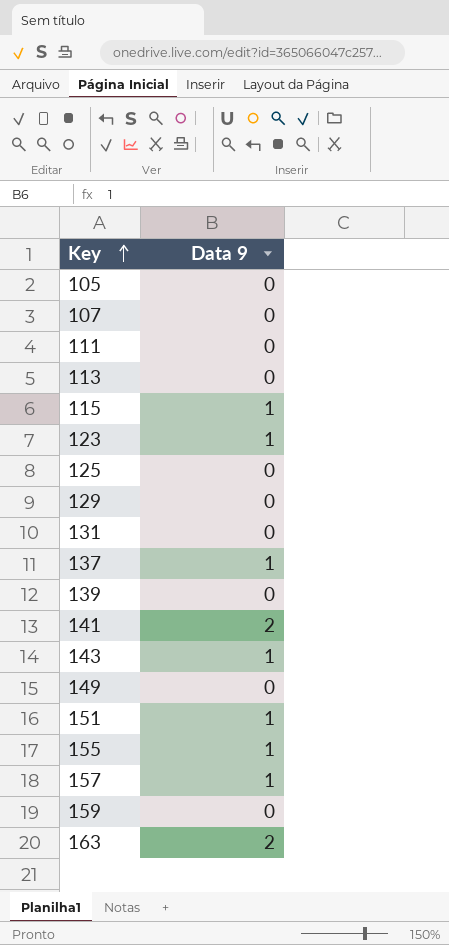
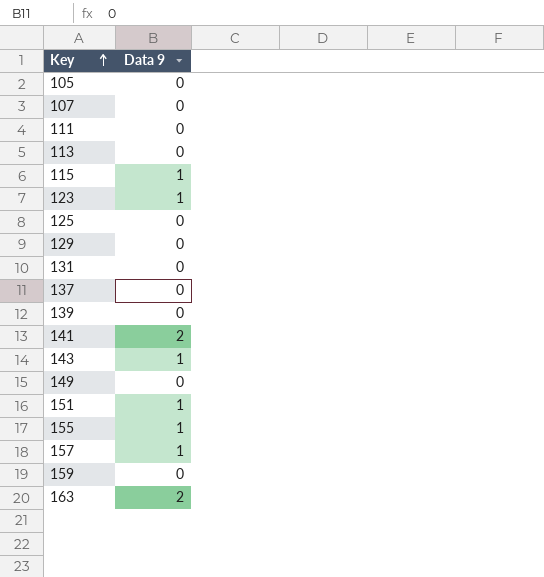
137 | Data 9: 1 -> 0

